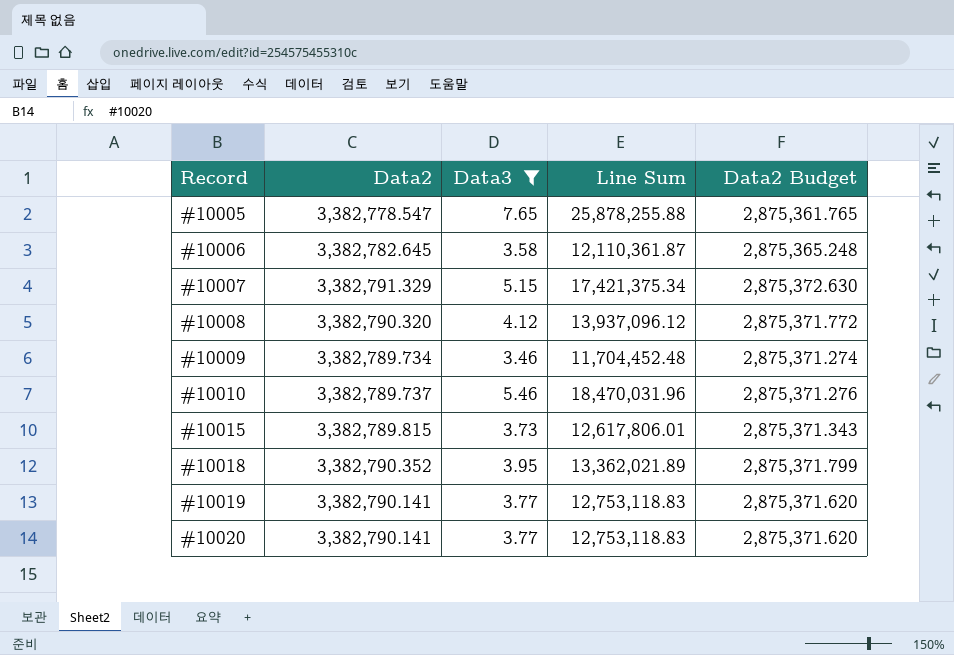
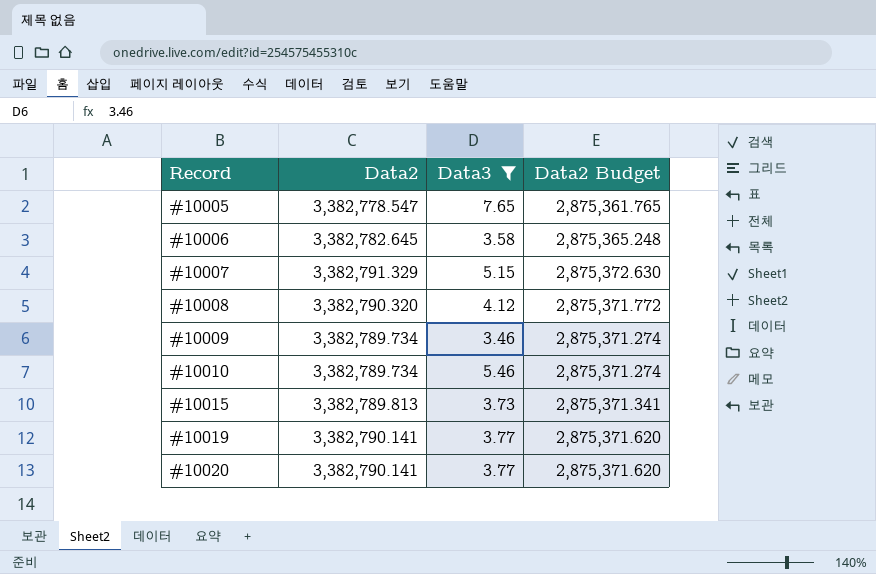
column Line Sum | formula: [Data2] * [Data3] -> none
row #10018: 3,382,790.352 | 3.95 | 13,362,021.89 | 2,875,371.799 -> none
#10010 | Data2: 3,382,789.737 -> 3,382,789.734
#10010 | Data2 Budget: 2,875,371.276 -> 2,875,371.274
#10015 | Data2: 3,382,789.815 -> 3,382,789.813
#10015 | Data2 Budget: 2,875,371.343 -> 2,875,371.341

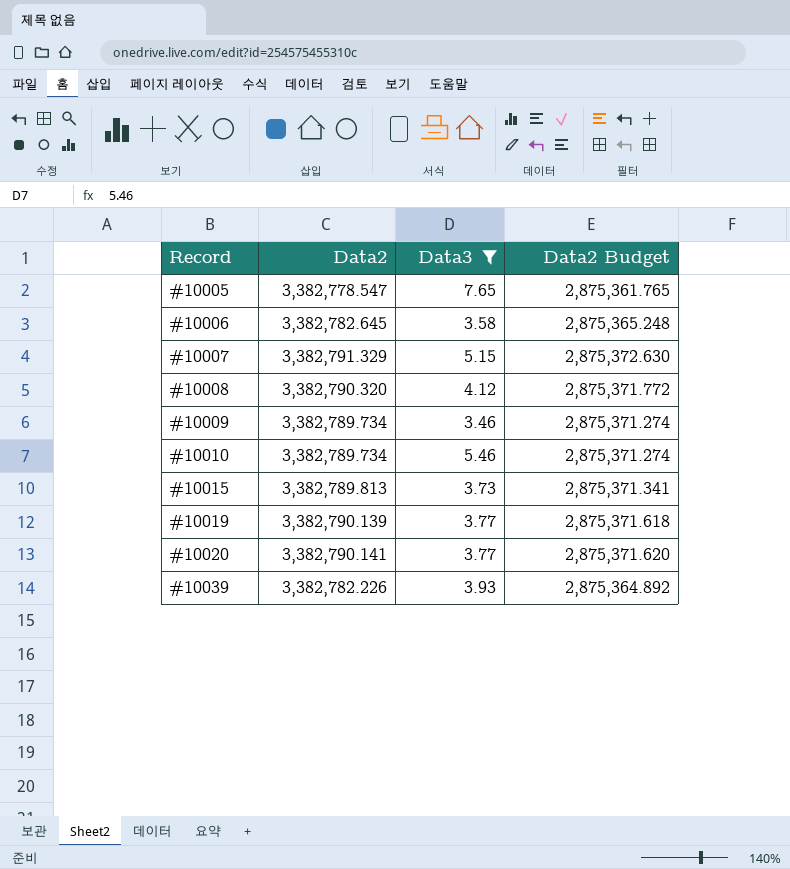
#10019 | Data2: 3,382,790.141 -> 3,382,790.139
#10019 | Data2 Budget: 2,875,371.620 -> 2,875,371.618
row #10039: none -> 3,382,782.226 | 3.93 | 2,875,364.892

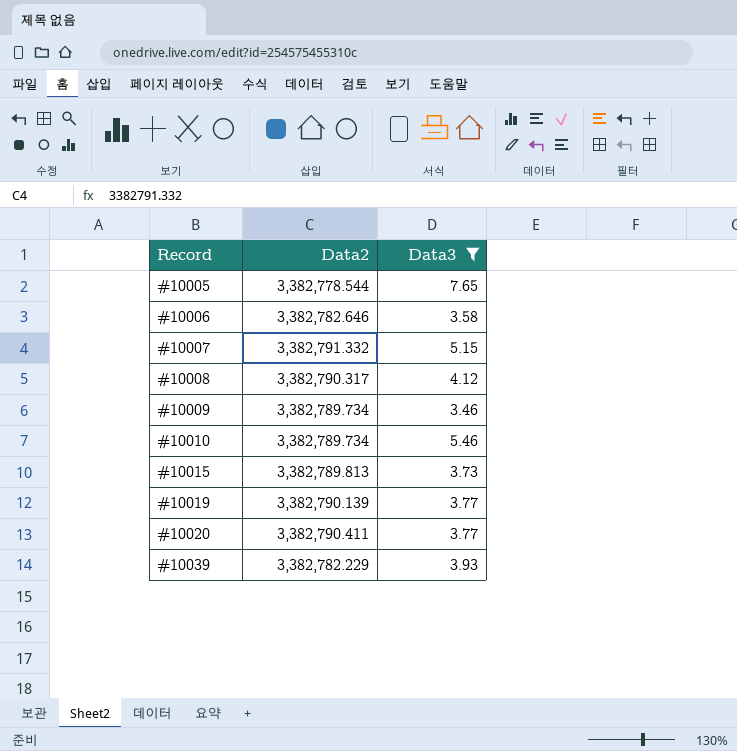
column Data2 Budget | formula: [Data2] * 0.85 -> none
#10005 | Data2: 3,382,778.547 -> 3,382,778.544
#10006 | Data2: 3,382,782.645 -> 3,382,782.646
#10007 | Data2: 3,382,791.329 -> 3,382,791.332
#10008 | Data2: 3,382,790.320 -> 3,382,790.317
#10020 | Data2: 3,382,790.141 -> 3,382,790.411
#10039 | Data2: 3,382,782.226 -> 3,382,782.229

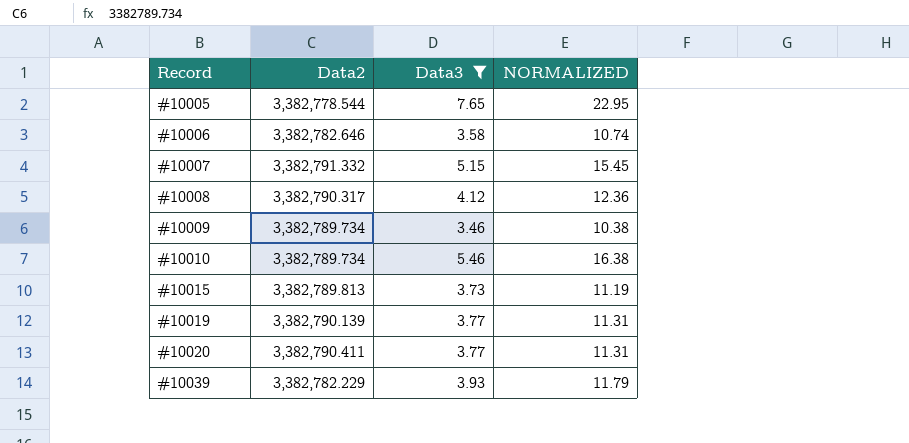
column NORMALIZED | formula: none -> [Data3] * 3

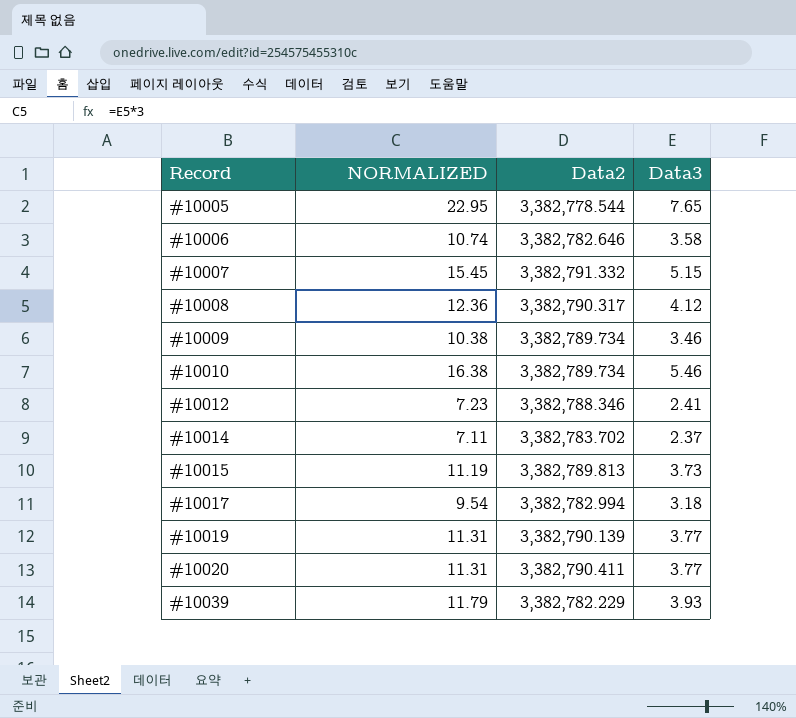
filter: Data3 >= 3.46 -> none
column NORMALIZED | position: 4 -> 2

